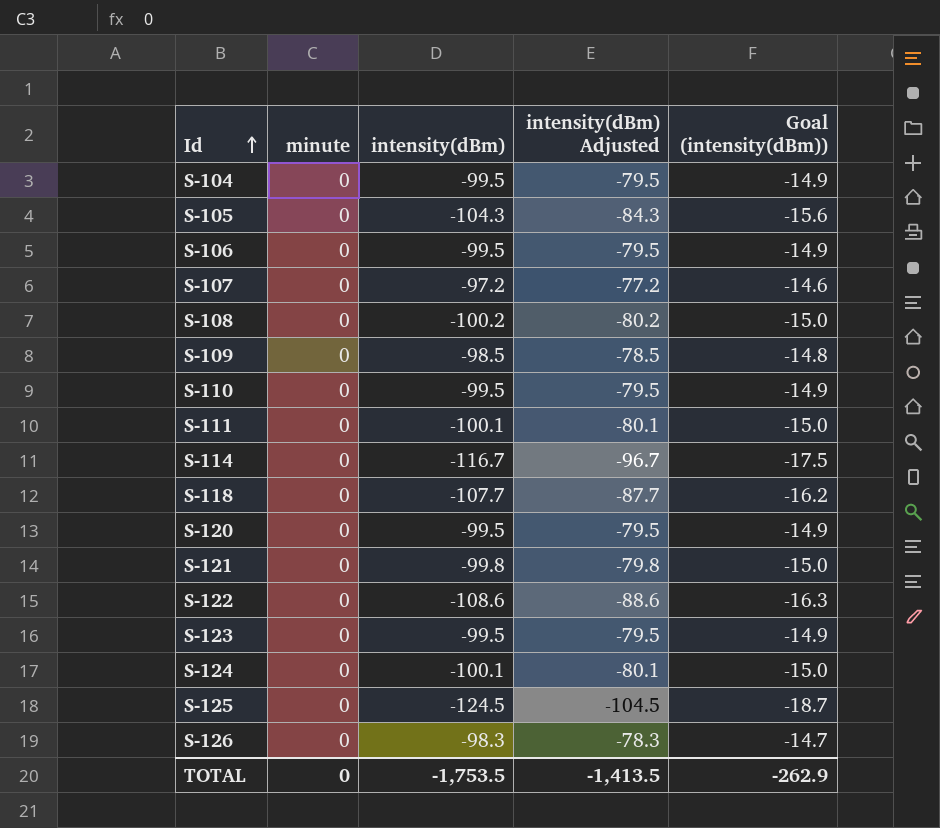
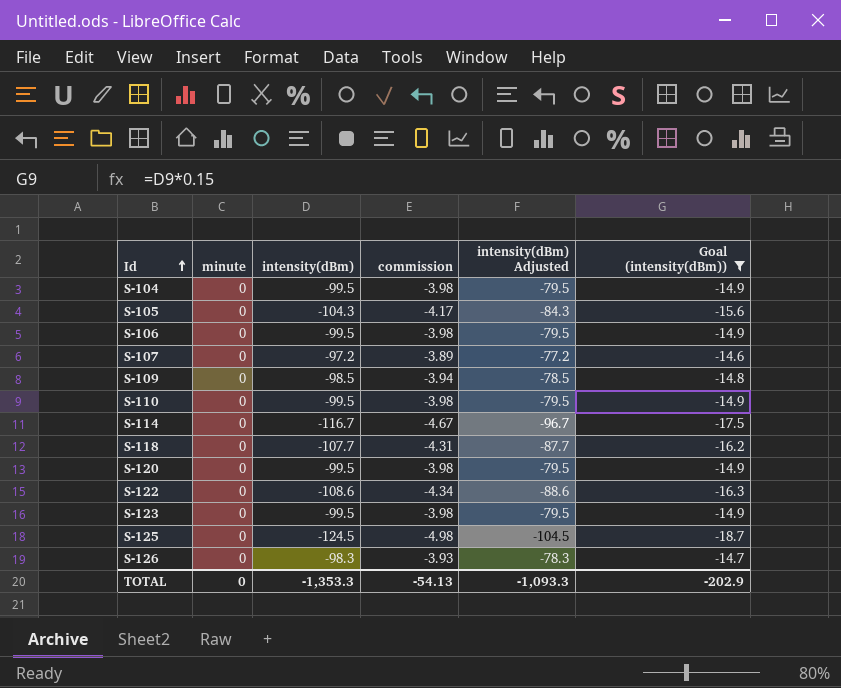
filter: none -> Goal (intensity(dBm)) != -15.0
column commission | formula: none -> [intensity(dBm)] * 0.04
TOTAL | intensity(dBm): -1,753.5 -> -1,353.3
TOTAL | intensity(dBm) Adjusted: -1,413.5 -> -1,093.3
TOTAL | Goal (intensity(dBm)): -262.9 -> -202.9

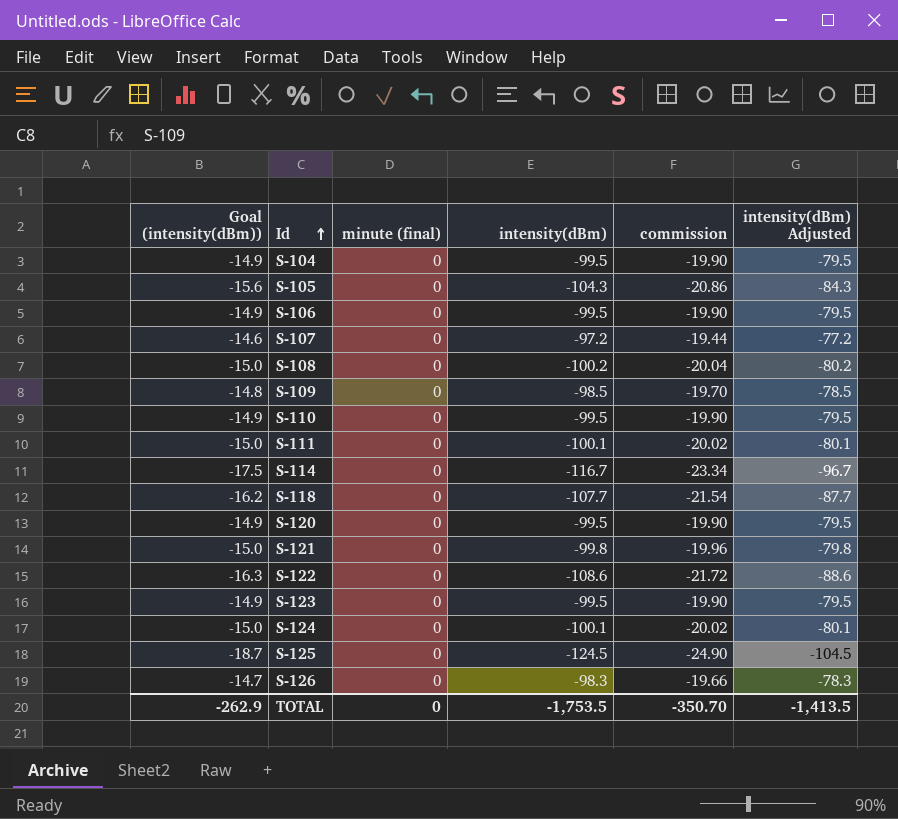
filter: Goal (intensity(dBm)) != -15.0 -> none
column Goal (intensity(dBm)) | position: 6 -> 1
column name: minute -> minute (final)
column commission | formula: [intensity(dBm)] * 0.04 -> [intensity(dBm)] * 0.2
TOTAL | Goal (intensity(dBm)): -202.9 -> -262.9
TOTAL | intensity(dBm): -1,353.3 -> -1,753.5
TOTAL | commission: -54.13 -> -350.70
TOTAL | intensity(dBm) Adjusted: -1,093.3 -> -1,413.5

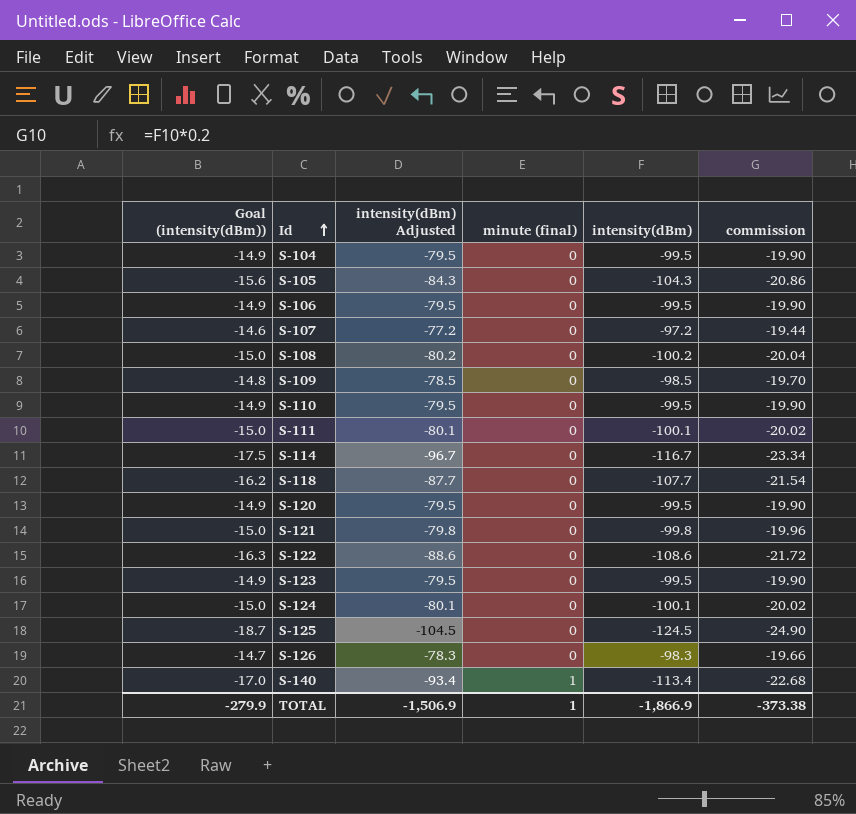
column intensity(dBm) Adjusted | position: 6 -> 3
row S-140: none -> -17.0 | -93.4 | 1 | -113.4 | -22.68
TOTAL | Goal (intensity(dBm)): -262.9 -> -279.9
TOTAL | intensity(dBm) Adjusted: -1,413.5 -> -1,506.9
TOTAL | minute (final): 0 -> 1
TOTAL | intensity(dBm): -1,753.5 -> -1,866.9
TOTAL | commission: -350.70 -> -373.38

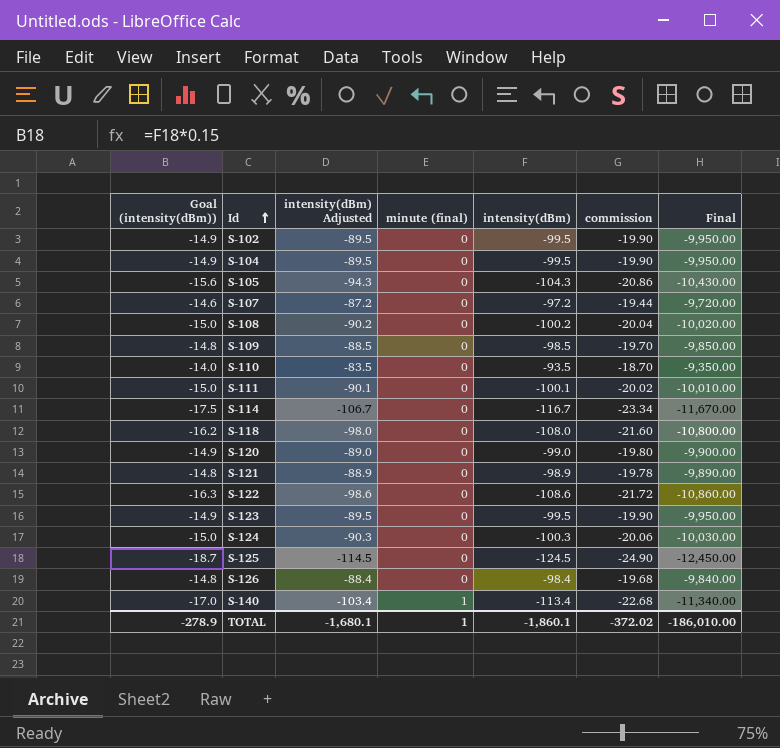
column intensity(dBm) Adjusted | formula: [intensity(dBm)] + 20 -> [intensity(dBm)] + 10
column Final | formula: none -> [intensity(dBm)] * 100
row S-106: -14.9 | -79.5 | 0 | -99.5 | -19.90 -> none
row S-102: none -> -14.9 | -89.5 | 0 | -99.5 | -19.90 | -9,950.00
S-110 | Goal (intensity(dBm)): -14.9 -> -14.0
S-110 | intensity(dBm): -99.5 -> -93.5
S-110 | commission: -19.90 -> -18.70
S-118 | intensity(dBm): -107.7 -> -108.0
S-118 | commission: -21.54 -> -21.60
S-120 | intensity(dBm): -99.5 -> -99.0
S-120 | commission: -19.90 -> -19.80
S-121 | Goal (intensity(dBm)): -15.0 -> -14.8
S-121 | intensity(dBm): -99.8 -> -98.9
S-121 | commission: -19.96 -> -19.78
S-124 | intensity(dBm): -100.1 -> -100.3
S-124 | commission: -20.02 -> -20.06
S-126 | Goal (intensity(dBm)): -14.7 -> -14.8
S-126 | intensity(dBm): -98.3 -> -98.4
S-126 | commission: -19.66 -> -19.68
TOTAL | Goal (intensity(dBm)): -279.9 -> -278.9
TOTAL | intensity(dBm) Adjusted: -1,506.9 -> -1,680.1
TOTAL | intensity(dBm): -1,866.9 -> -1,860.1
TOTAL | commission: -373.38 -> -372.02

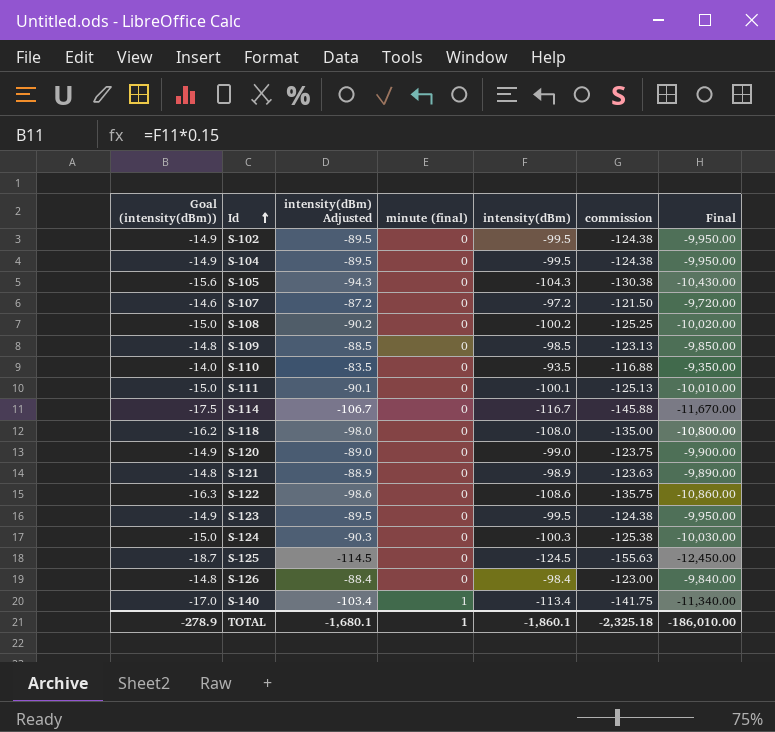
column commission | formula: [intensity(dBm)] * 0.2 -> [intensity(dBm)] * 1.25
TOTAL | commission: -372.02 -> -2,325.18

